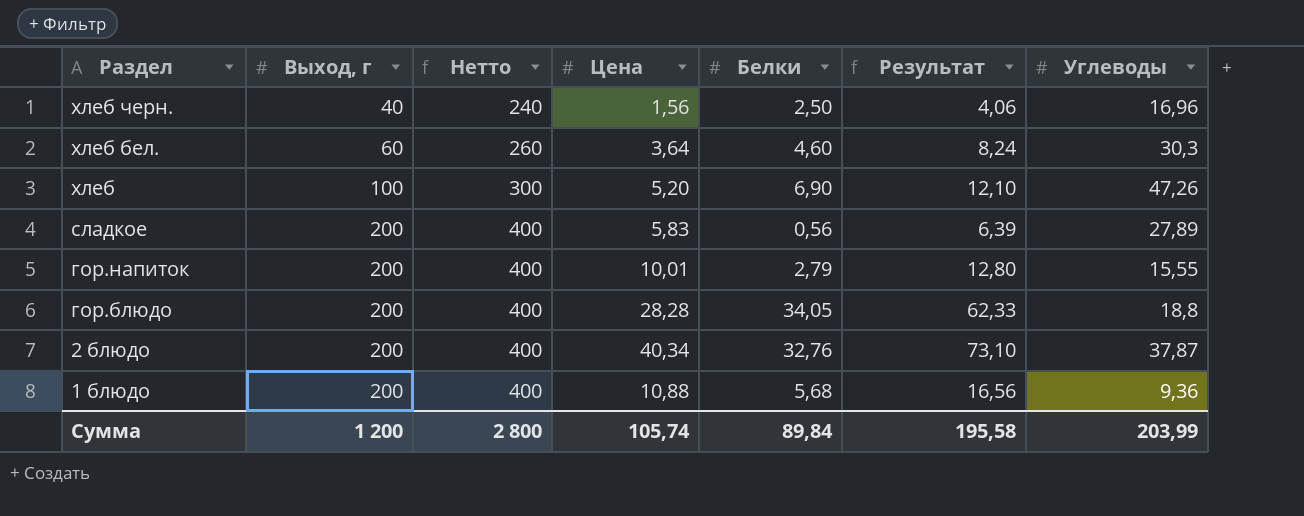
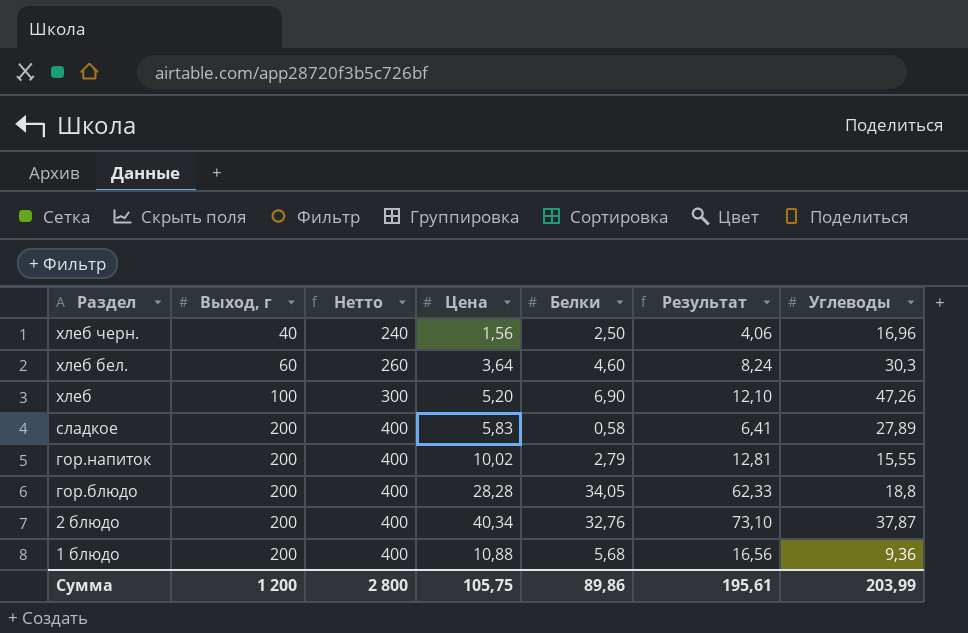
сладкое | Белки: 0,56 -> 0,58
сладкое | Результат: 6,39 -> 6,41
гор.напиток | Цена: 10,01 -> 10,02
гор.напиток | Результат: 12,80 -> 12,81
Сумма | Цена: 105,74 -> 105,75
Сумма | Белки: 89,84 -> 89,86
Сумма | Результат: 195,58 -> 195,61

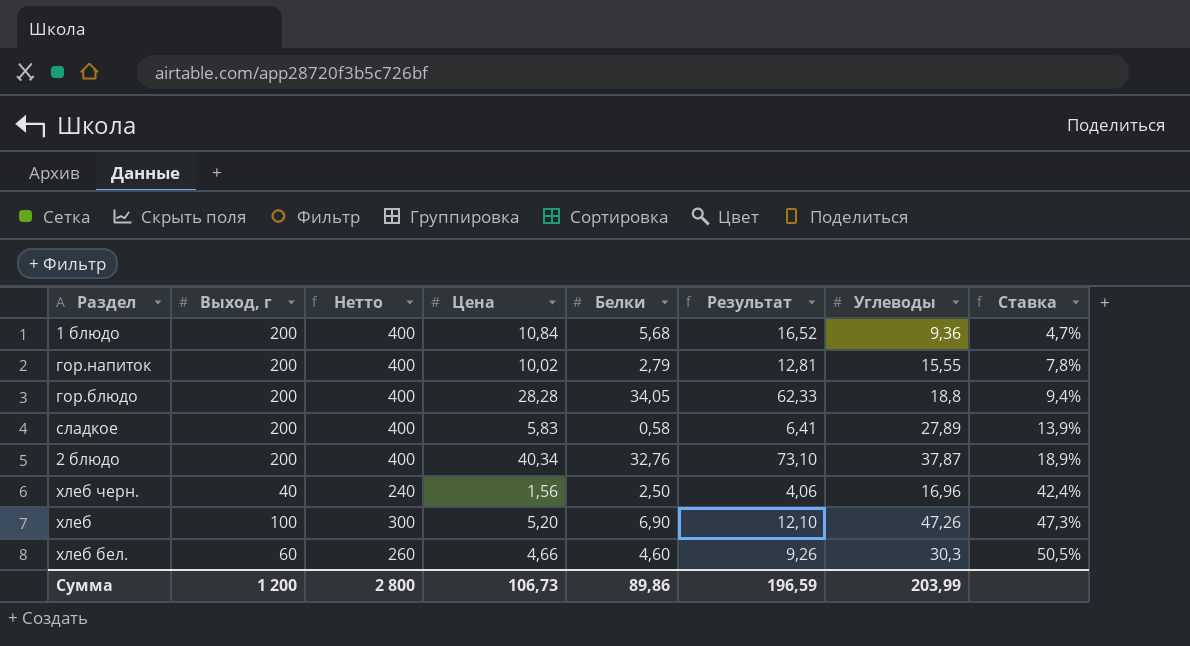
row order: Раздел descending -> Ставка ascending
column Ставка | formula: none -> [Углеводы] / [Выход, г]
1 блюдо | Цена: 10,88 -> 10,84
1 блюдо | Результат: 16,56 -> 16,52
хлеб бел. | Цена: 3,64 -> 4,66
хлеб бел. | Результат: 8,24 -> 9,26
Сумма | Цена: 105,75 -> 106,73
Сумма | Результат: 195,61 -> 196,59

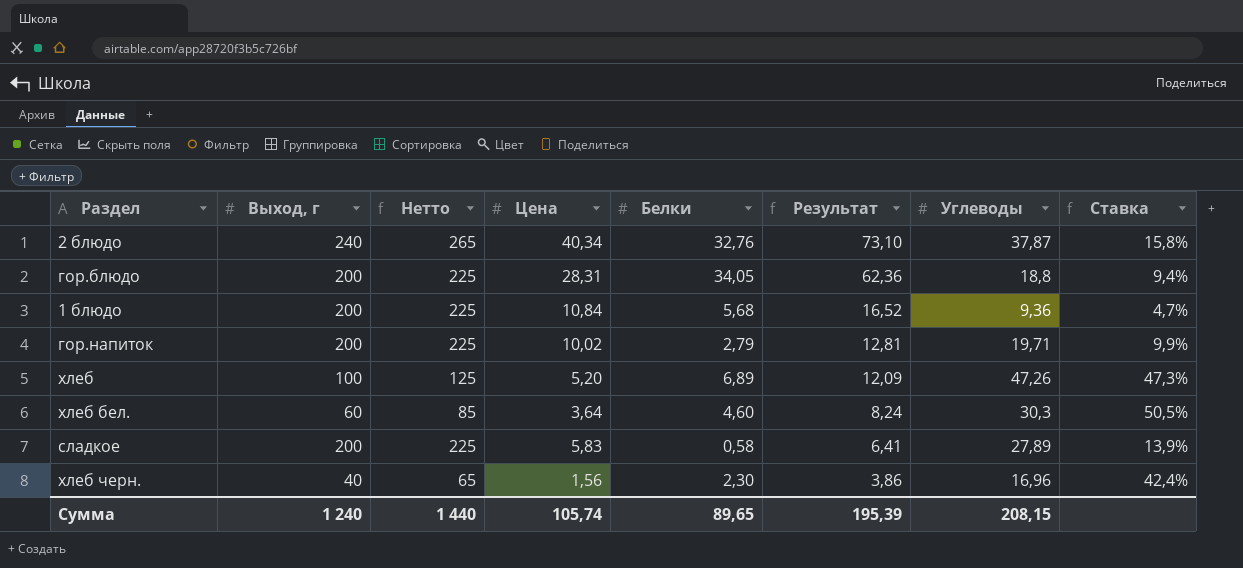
row order: Ставка ascending -> Результат descending
column Нетто | formula: [Выход, г] + 200 -> [Выход, г] + 25
2 блюдо | Выход, г: 200 -> 240
2 блюдо | Ставка: 18,9% -> 15,8%
гор.блюдо | Цена: 28,28 -> 28,31
гор.блюдо | Результат: 62,33 -> 62,36
гор.напиток | Углеводы: 15,55 -> 19,71
гор.напиток | Ставка: 7,8% -> 9,9%
хлеб | Белки: 6,90 -> 6,89
хлеб | Результат: 12,10 -> 12,09
хлеб бел. | Цена: 4,66 -> 3,64
хлеб бел. | Результат: 9,26 -> 8,24
хлеб черн. | Белки: 2,50 -> 2,30
хлеб черн. | Результат: 4,06 -> 3,86
Сумма | Выход, г: 1 200 -> 1 240
Сумма | Нетто: 2 800 -> 1 440
Сумма | Цена: 106,73 -> 105,74
Сумма | Белки: 89,86 -> 89,65
Сумма | Результат: 196,59 -> 195,39
Сумма | Углеводы: 203,99 -> 208,15

